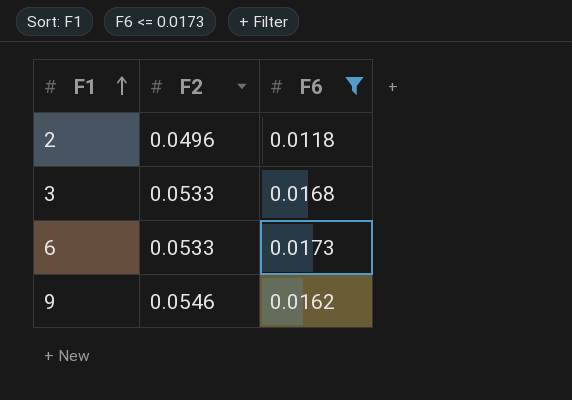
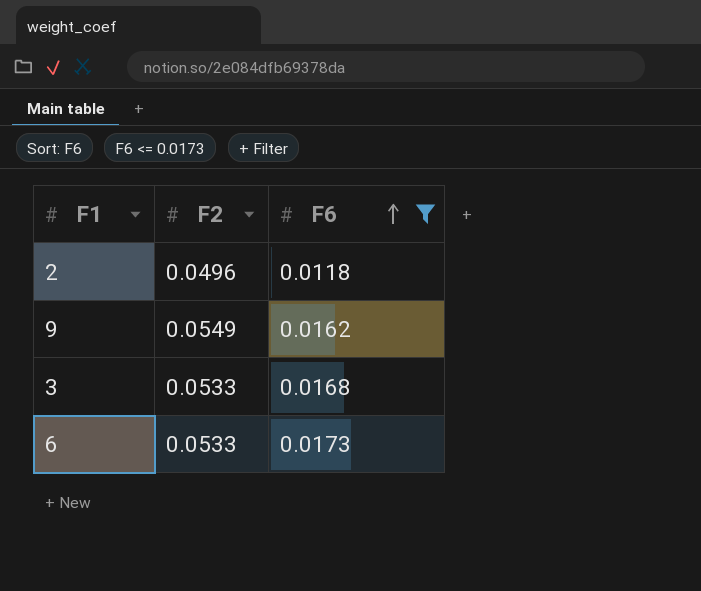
row order: F1 ascending -> F6 ascending
9 | F2: 0.0546 -> 0.0549

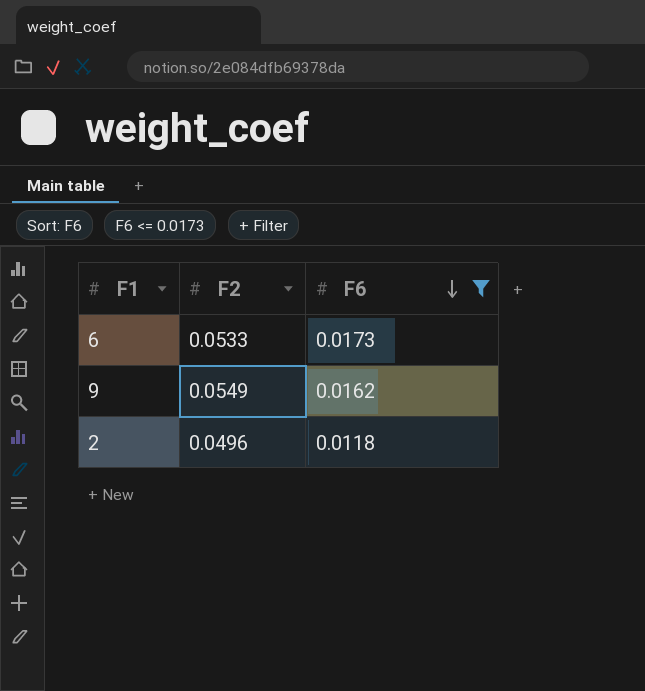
row order: F6 ascending -> F6 descending
row 3: 0.0533 | 0.0168 -> none

